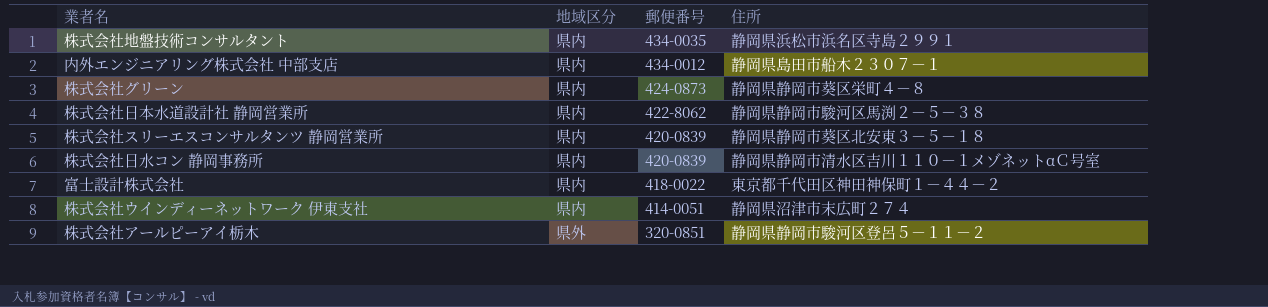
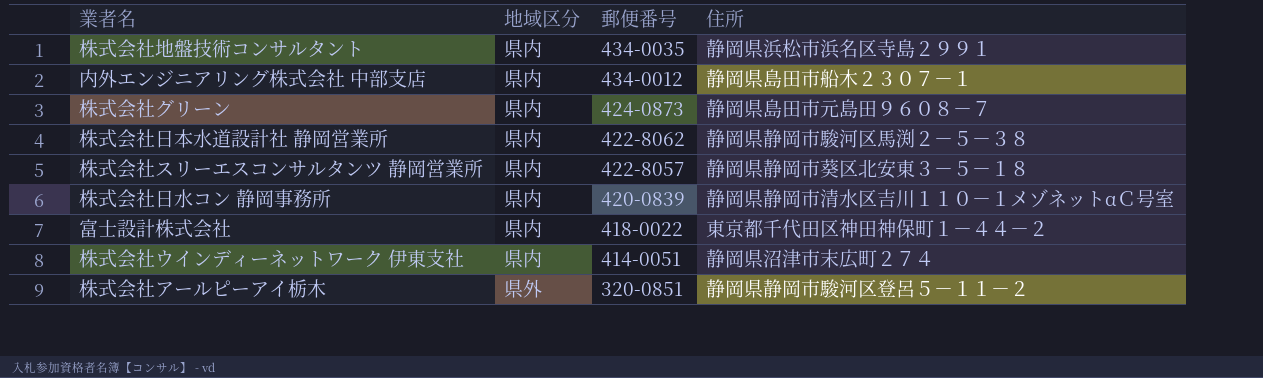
株式会社グリーン | 住所: 静岡県静岡市葵区栄町４－８ -> 静岡県島田市元島田９６０８－７
株式会社スリーエスコンサルタンツ 静岡営業所 | 郵便番号: 420-0839 -> 422-8057

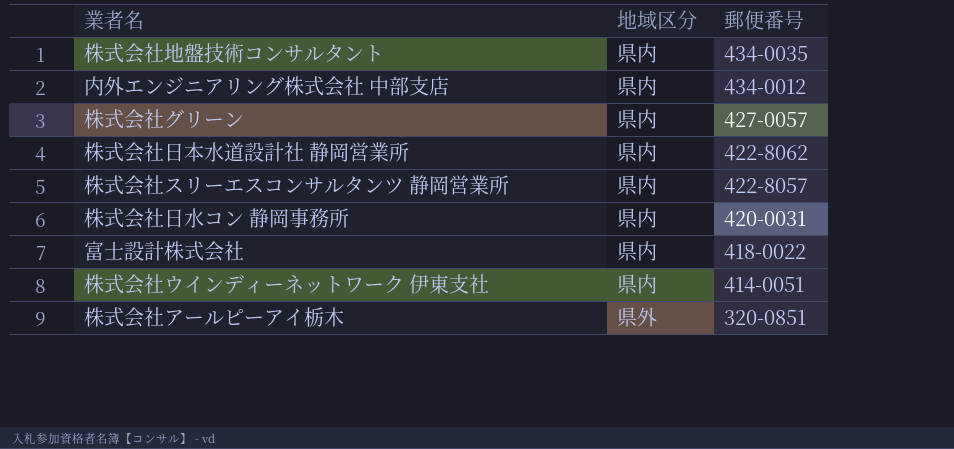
column 住所 | position: 4 -> none
株式会社グリーン | 郵便番号: 424-0873 -> 427-0057
株式会社日水コン 静岡事務所 | 郵便番号: 420-0839 -> 420-0031

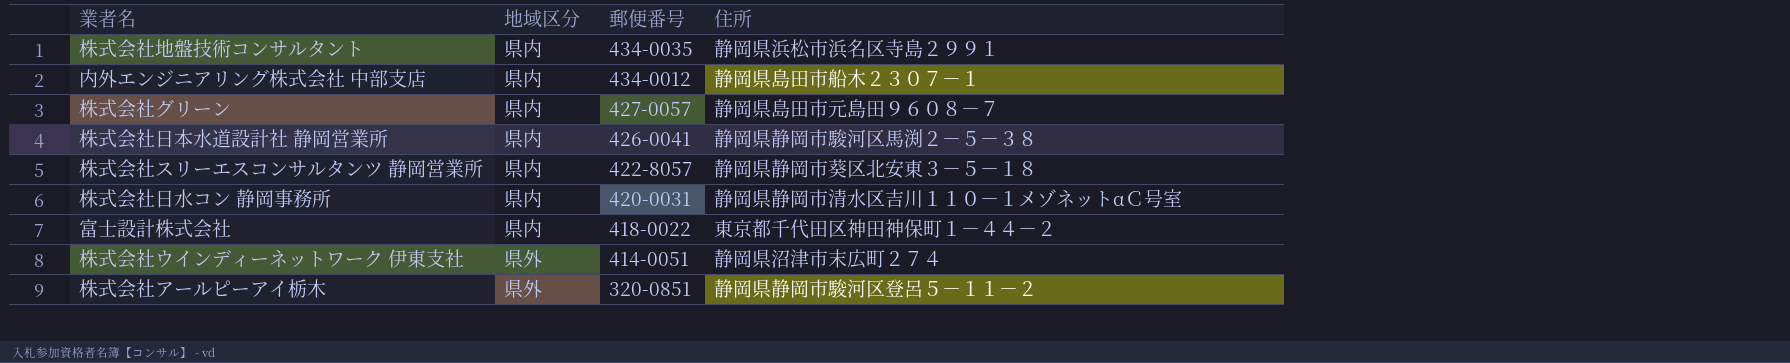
column 住所 | position: none -> 4
株式会社日本水道設計社 静岡営業所 | 郵便番号: 422-8062 -> 426-0041
株式会社ウインディーネットワーク 伊東支社 | 地域区分: 県内 -> 県外

